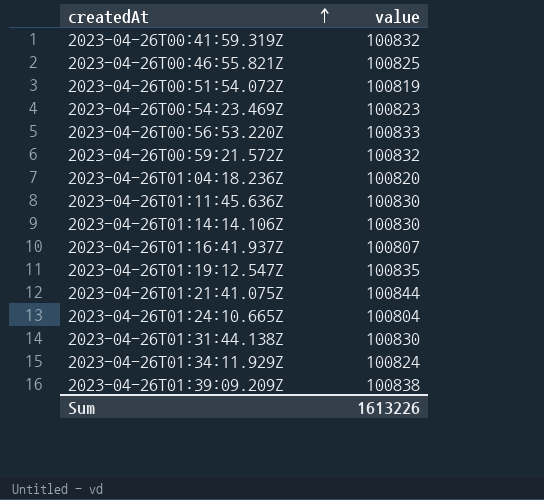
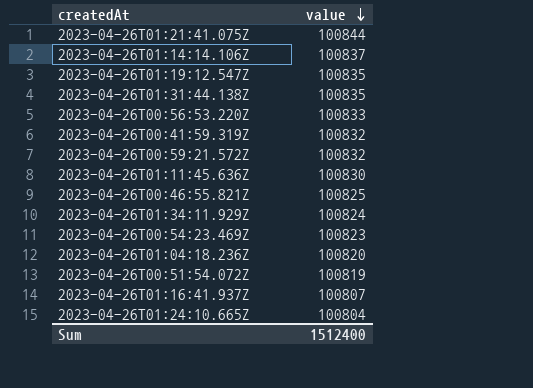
row order: createdAt ascending -> value descending
row 2023-04-26T01:39:09.209Z: 100838 -> none
2023-04-26T01:14:14.106Z | value: 100830 -> 100837
2023-04-26T01:31:44.138Z | value: 100830 -> 100835
Sum | value: 1613226 -> 1512400

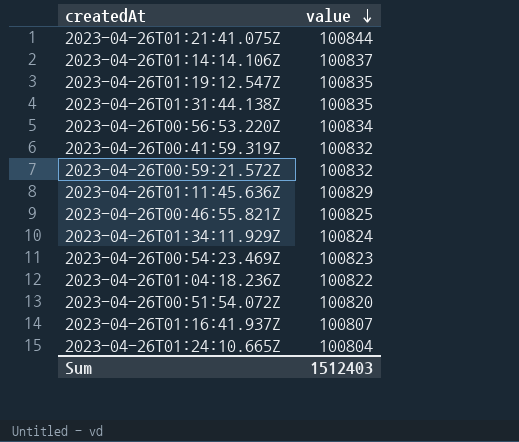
2023-04-26T00:56:53.220Z | value: 100833 -> 100834
2023-04-26T01:11:45.636Z | value: 100830 -> 100829
2023-04-26T01:04:18.236Z | value: 100820 -> 100822
2023-04-26T00:51:54.072Z | value: 100819 -> 100820
Sum | value: 1512400 -> 1512403

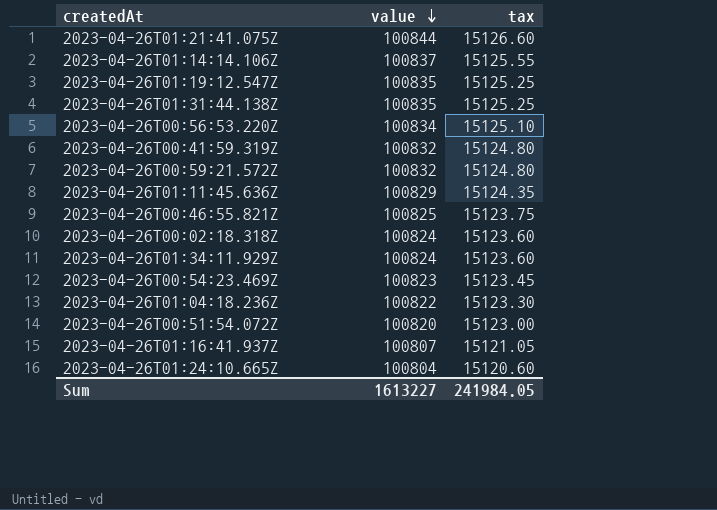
column tax | formula: none -> [value] * 0.15
row 2023-04-26T00:02:18.318Z: none -> 100824 | 15123.60
Sum | value: 1512403 -> 1613227

